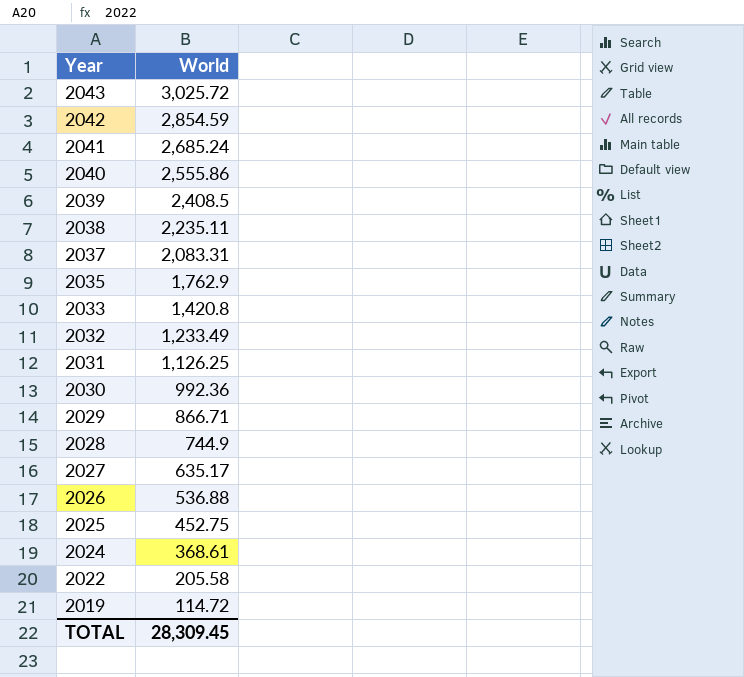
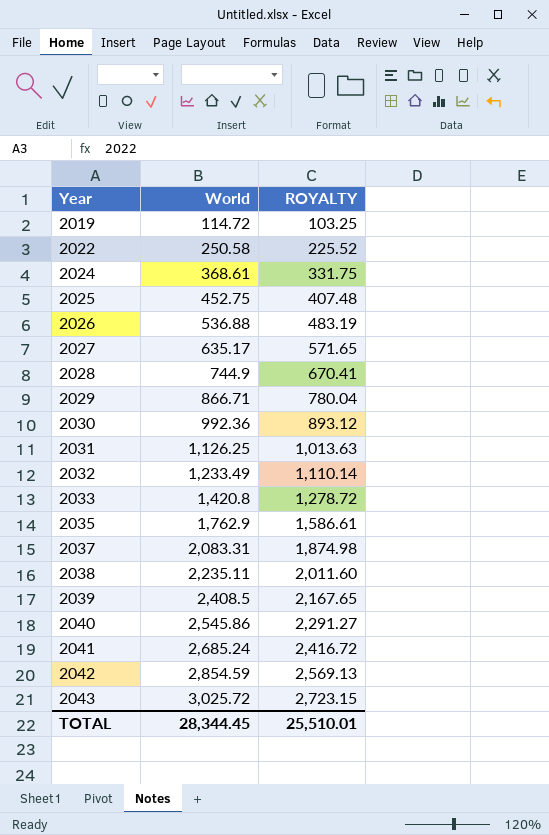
row order: Year descending -> Year ascending
column ROYALTY | formula: none -> [World] * 0.9
2022 | World: 205.58 -> 250.58
2040 | World: 2,555.86 -> 2,545.86
TOTAL | World: 28,309.45 -> 28,344.45

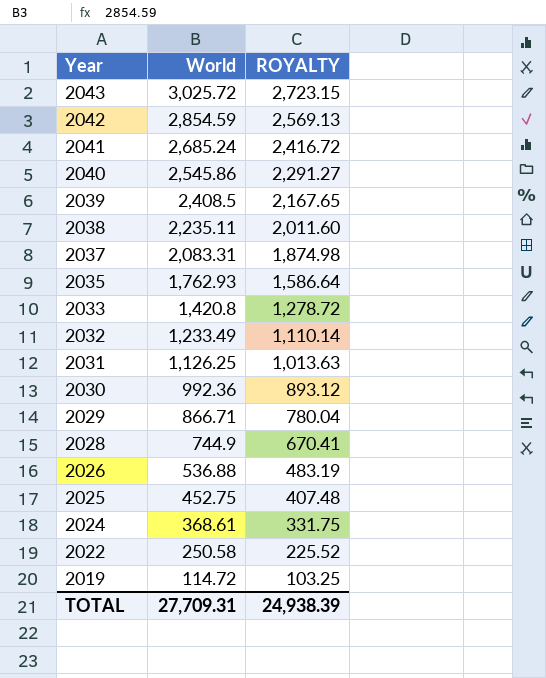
row order: Year ascending -> Year descending
row 2027: 635.17 | 571.65 -> none
2035 | World: 1,762.9 -> 1,762.93
2035 | ROYALTY: 1,586.61 -> 1,586.64
TOTAL | World: 28,344.45 -> 27,709.31
TOTAL | ROYALTY: 25,510.01 -> 24,938.39

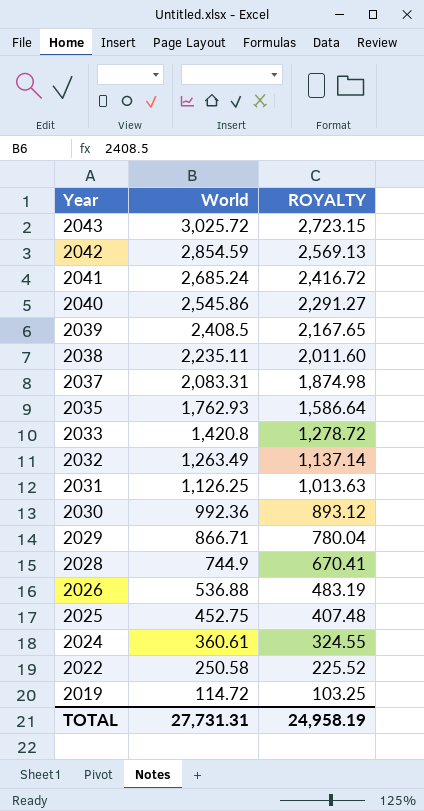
2032 | World: 1,233.49 -> 1,263.49
2032 | ROYALTY: 1,110.14 -> 1,137.14
2024 | World: 368.61 -> 360.61
2024 | ROYALTY: 331.75 -> 324.55
TOTAL | World: 27,709.31 -> 27,731.31
TOTAL | ROYALTY: 24,938.39 -> 24,958.19

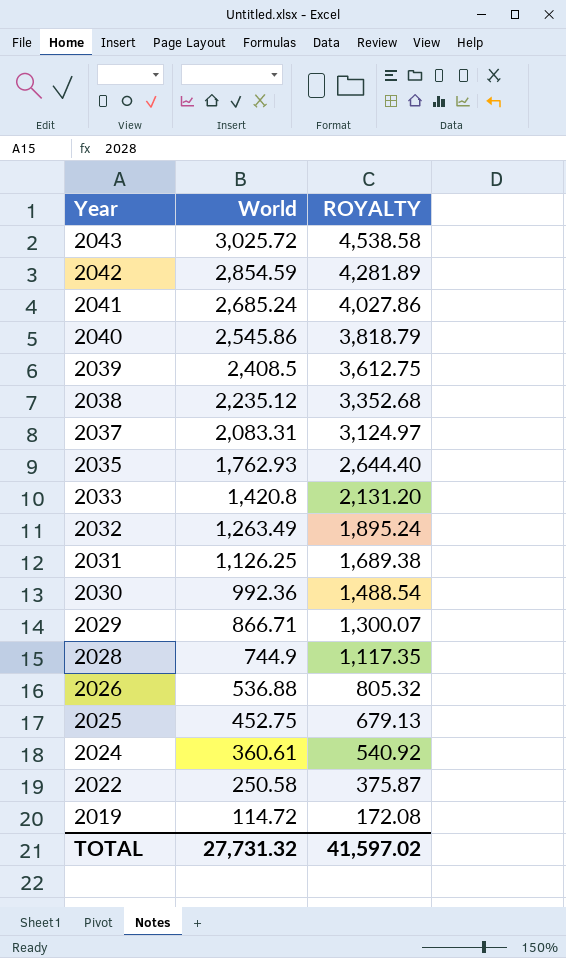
column ROYALTY | formula: [World] * 0.9 -> [World] * 1.5
2038 | World: 2,235.11 -> 2,235.12
TOTAL | World: 27,731.31 -> 27,731.32
TOTAL | ROYALTY: 24,958.19 -> 41,597.02

